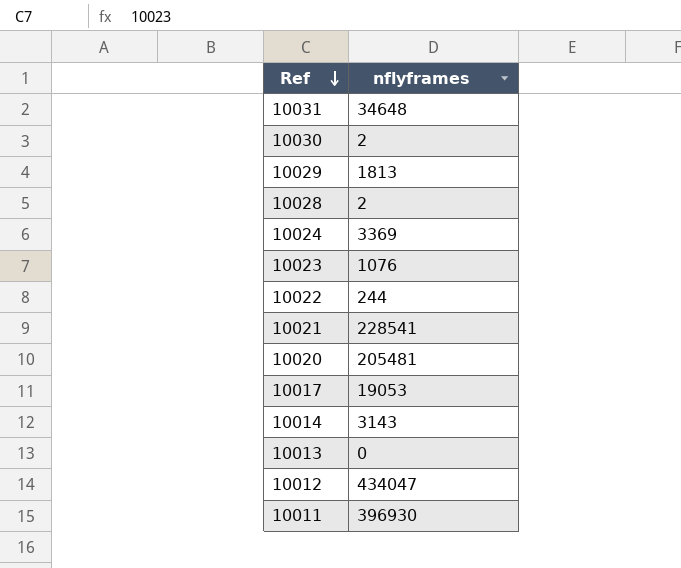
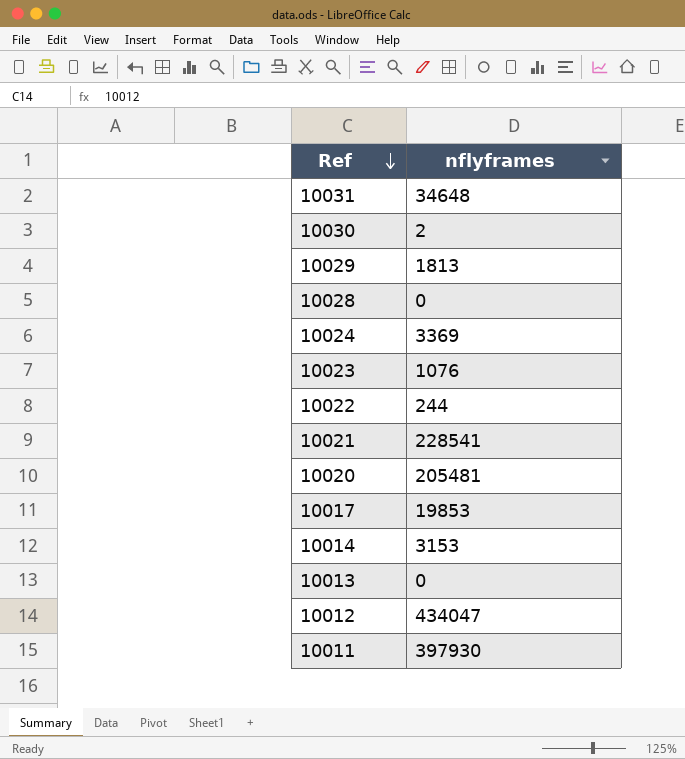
10028 | nflyframes: 2 -> 0
10017 | nflyframes: 19053 -> 19853
10014 | nflyframes: 3143 -> 3153
10011 | nflyframes: 396930 -> 397930

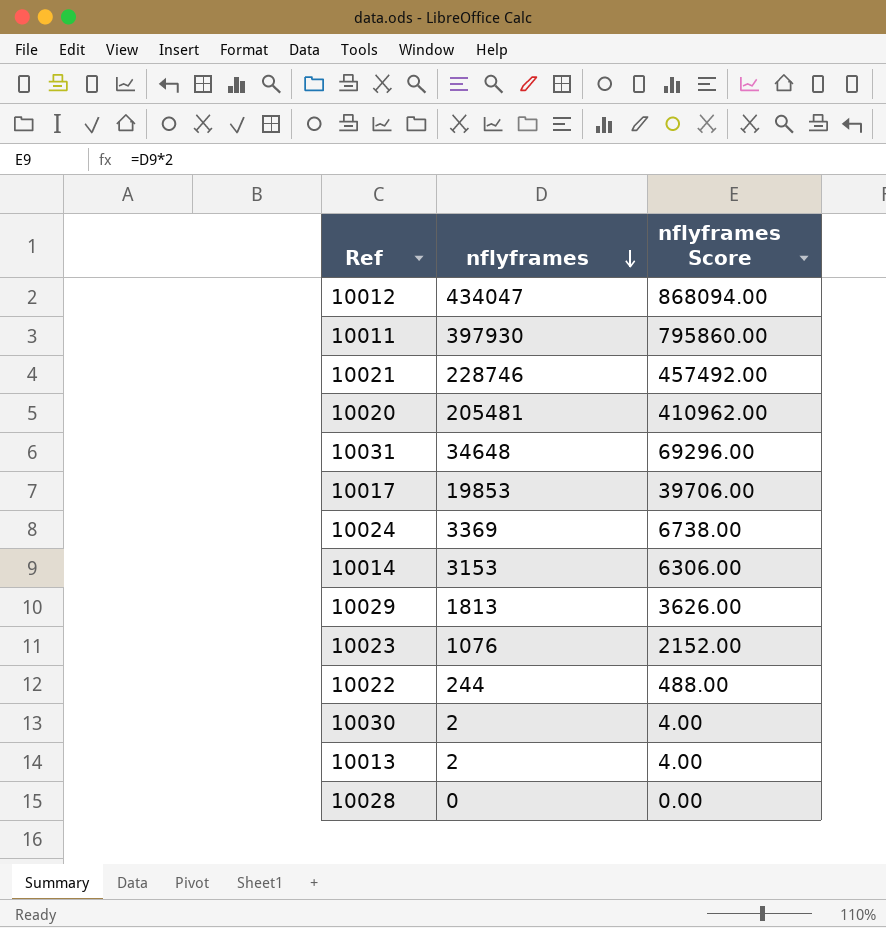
row order: Ref descending -> nflyframes descending
column nflyframes Score | formula: none -> [nflyframes] * 2
10021 | nflyframes: 228541 -> 228746
10013 | nflyframes: 0 -> 2

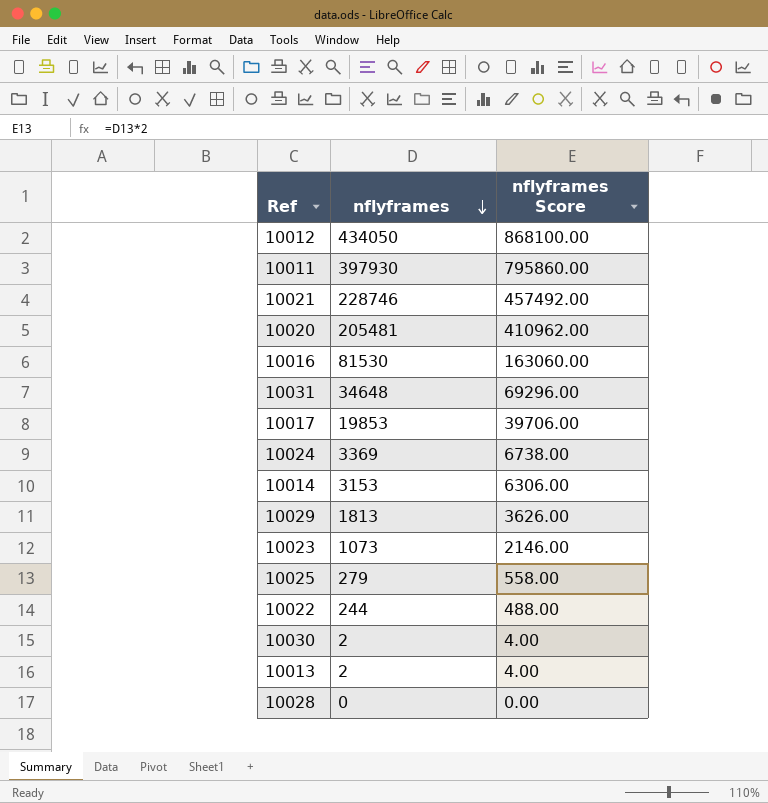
10012 | nflyframes: 434047 -> 434050
10012 | nflyframes Score: 868094.00 -> 868100.00
row 10016: none -> 81530 | 163060.00
10023 | nflyframes: 1076 -> 1073
10023 | nflyframes Score: 2152.00 -> 2146.00
row 10025: none -> 279 | 558.00

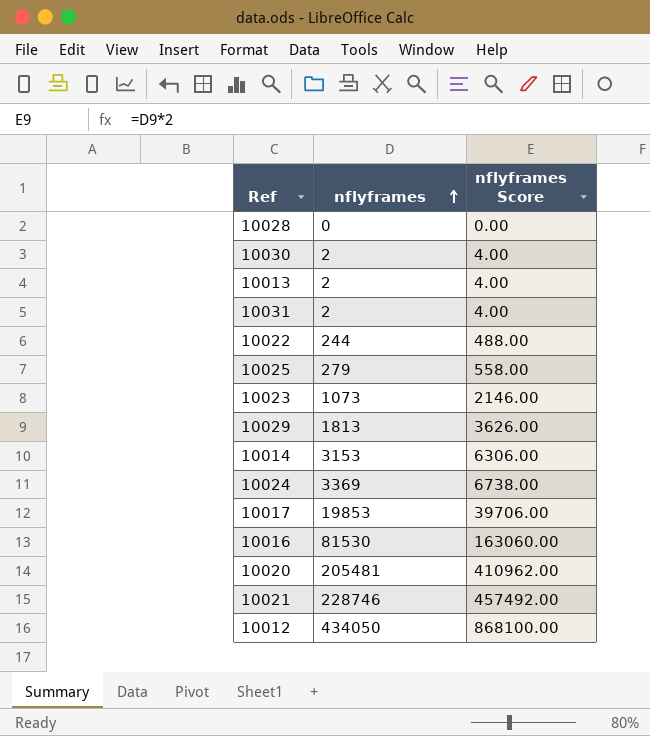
row order: nflyframes descending -> nflyframes ascending
row 10011: 397930 | 795860.00 -> none
10031 | nflyframes: 34648 -> 2
10031 | nflyframes Score: 69296.00 -> 4.00

